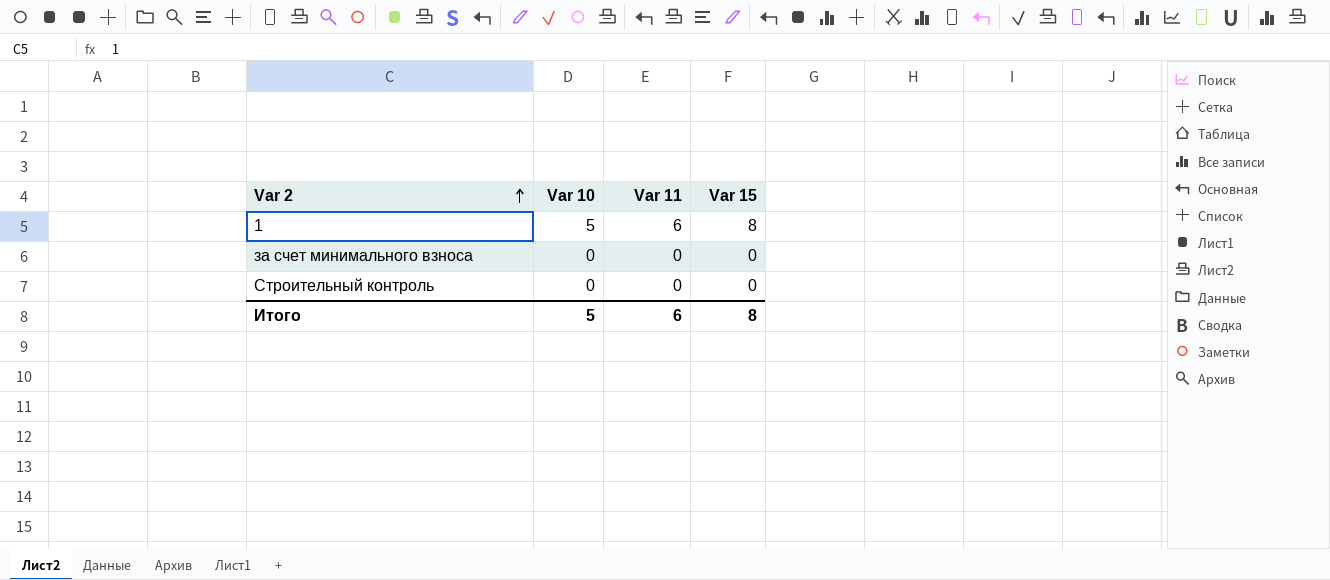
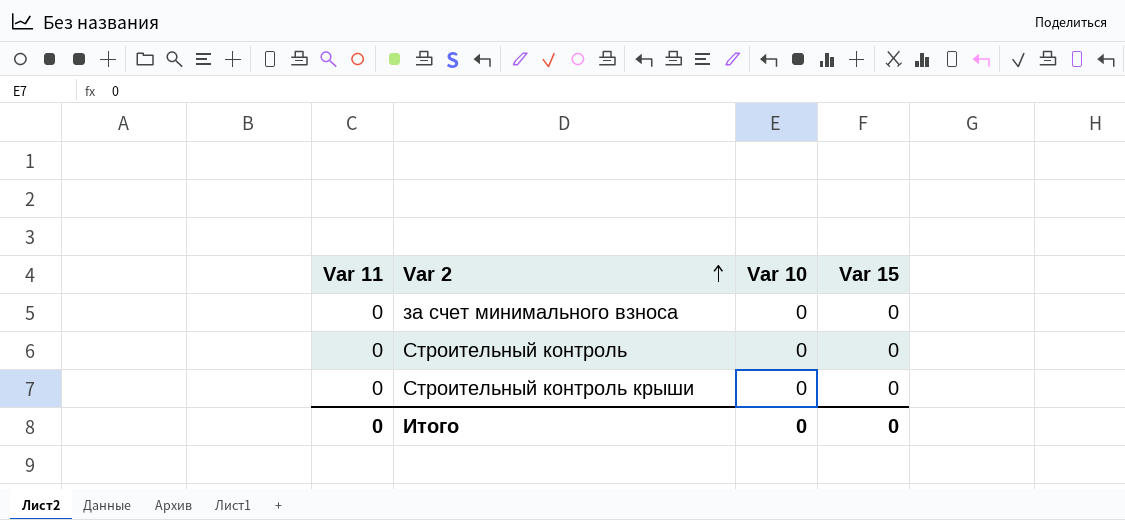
column Var 11 | position: 3 -> 1
row 1: 5 | 6 | 8 -> none
row Строительный контроль крыши: none -> 0 | 0 | 0
Итого | Var 11: 6 -> 0
Итого | Var 10: 5 -> 0
Итого | Var 15: 8 -> 0

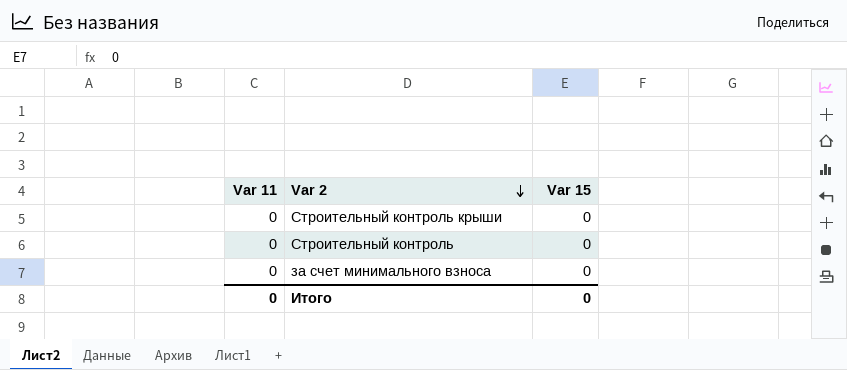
row order: Var 2 ascending -> Var 2 descending
column Var 10 | position: 3 -> none

